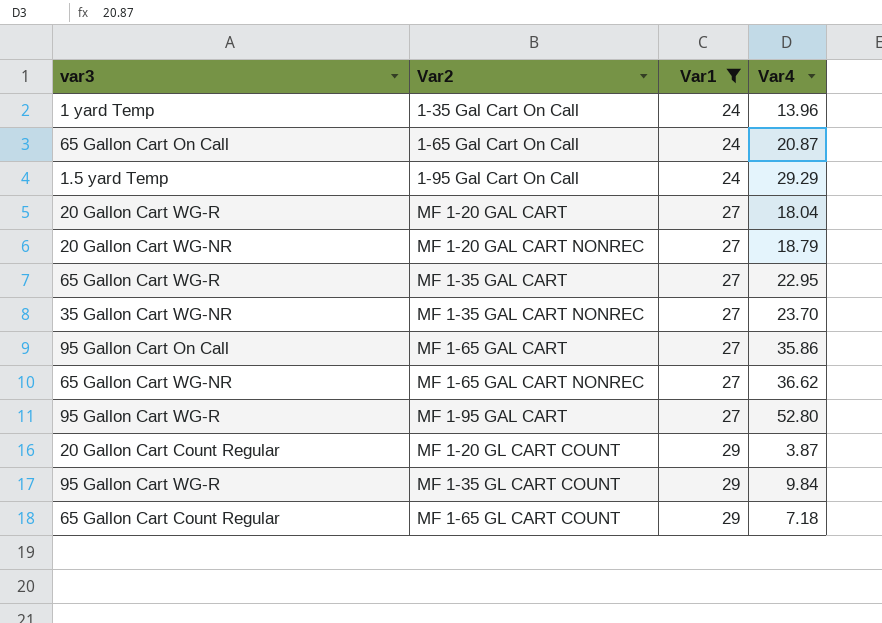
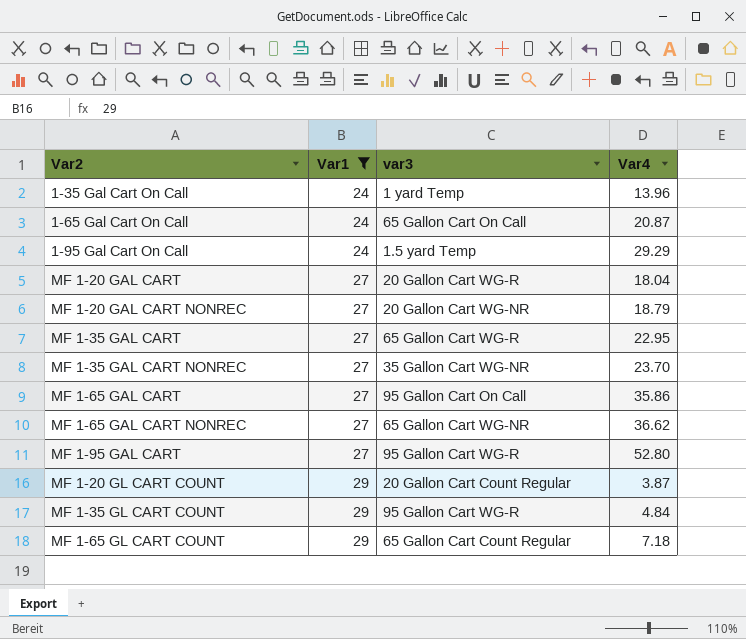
column var3 | position: 1 -> 3
MF 1-35 GL CART COUNT | Var4: 9.84 -> 4.84

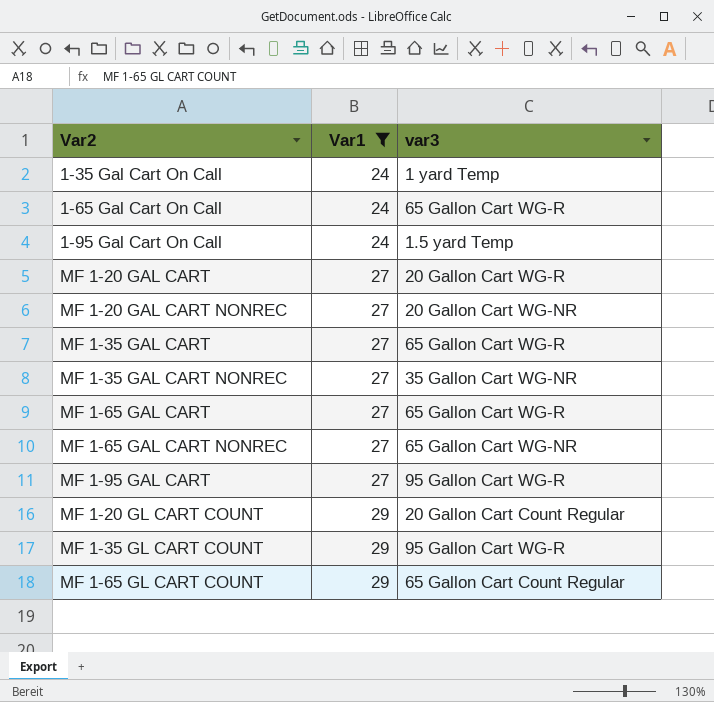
column Var4 | position: 4 -> none
1-65 Gal Cart On Call | var3: 65 Gallon Cart On Call -> 65 Gallon Cart WG-R
MF 1-65 GAL CART | var3: 95 Gallon Cart On Call -> 65 Gallon Cart WG-R

